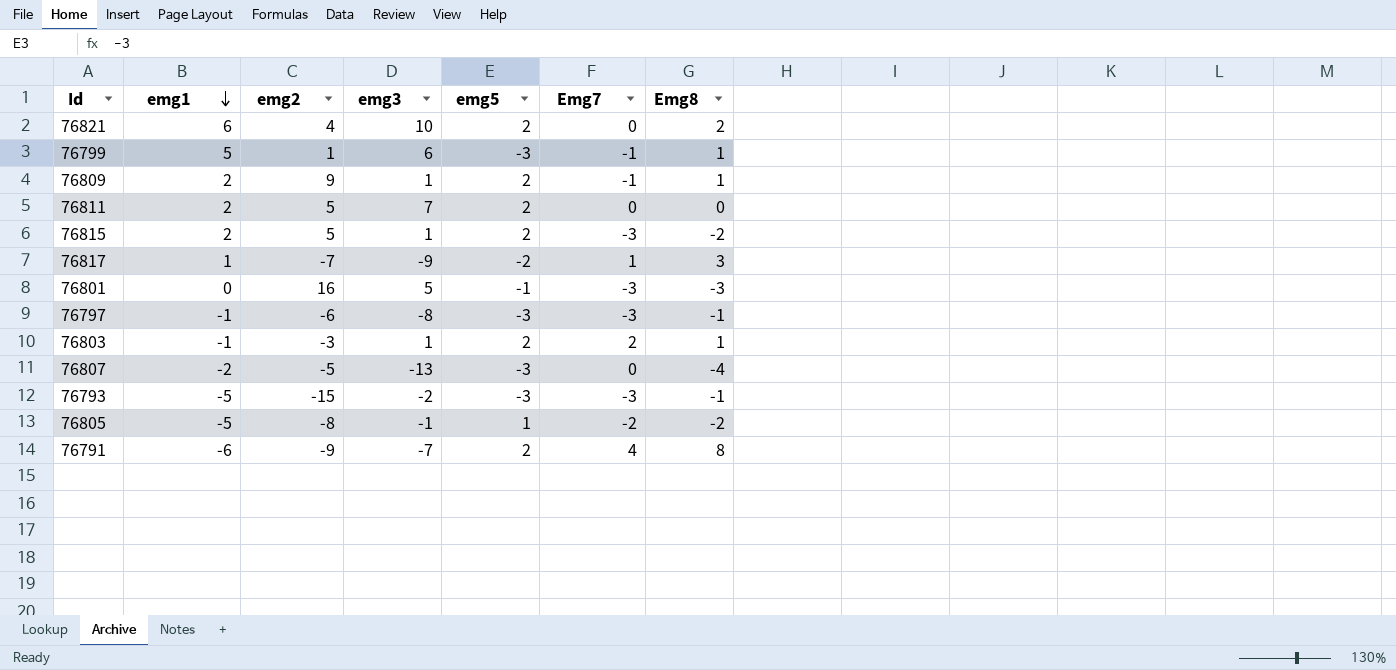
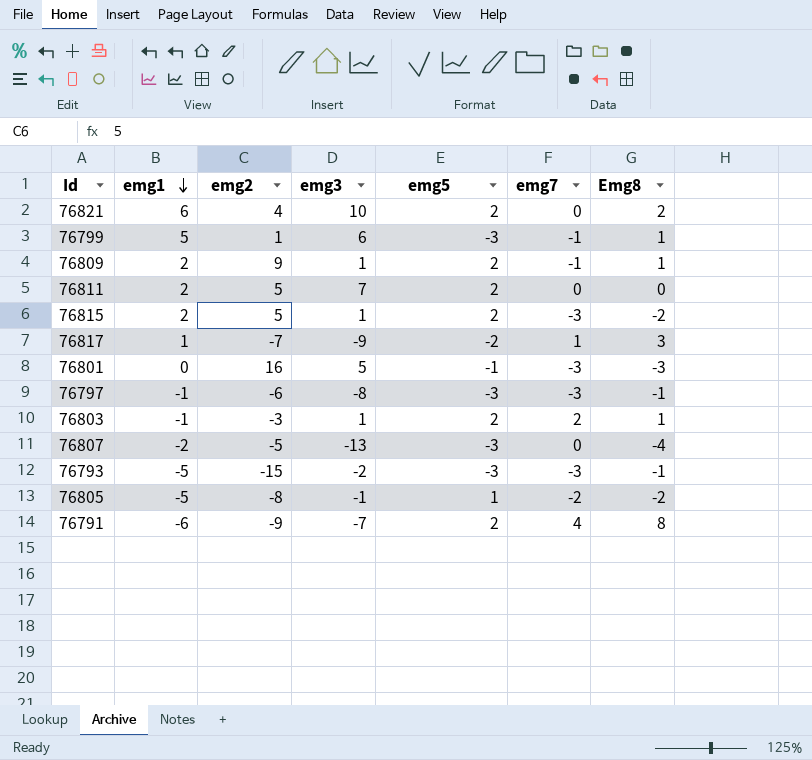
column name: Emg7 -> emg7

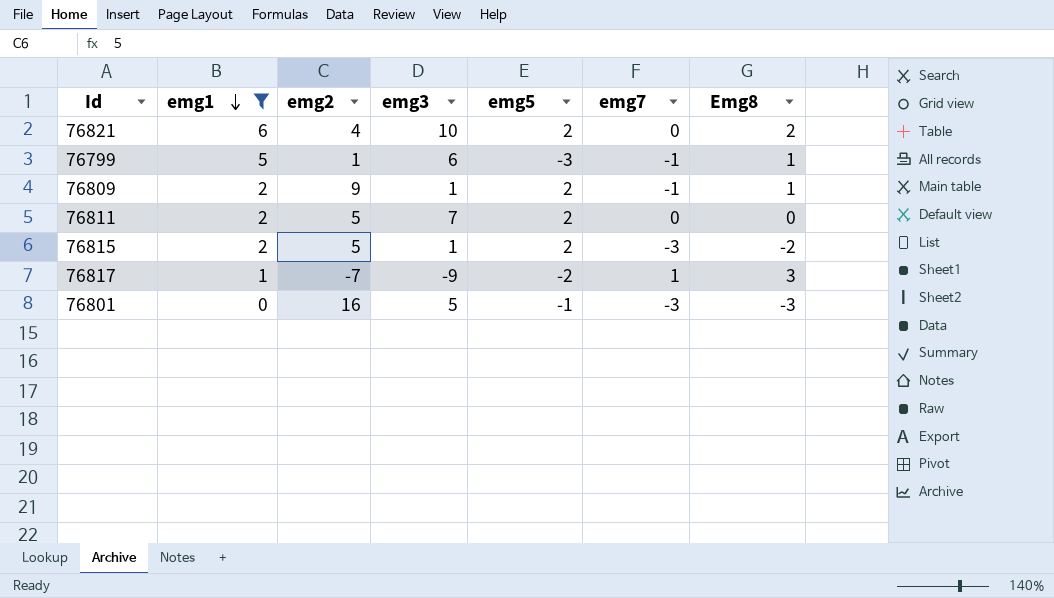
filter: none -> emg1 >= 0

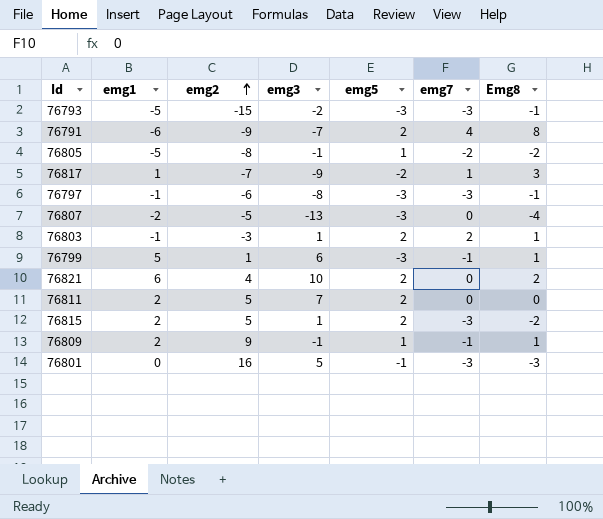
filter: emg1 >= 0 -> none
row order: emg1 descending -> emg2 ascending
76809 | emg3: 1 -> -1
76809 | emg5: 2 -> 1

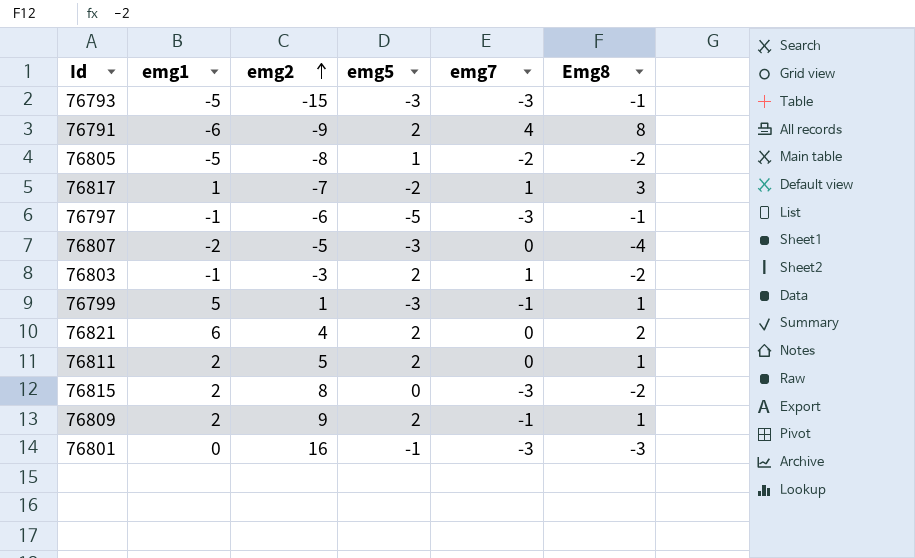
column emg3 | position: 4 -> none
76797 | emg5: -3 -> -5
76803 | emg7: 2 -> 1
76803 | Emg8: 1 -> -2
76811 | Emg8: 0 -> 1
76815 | emg2: 5 -> 8
76815 | emg5: 2 -> 0
76809 | emg5: 1 -> 2

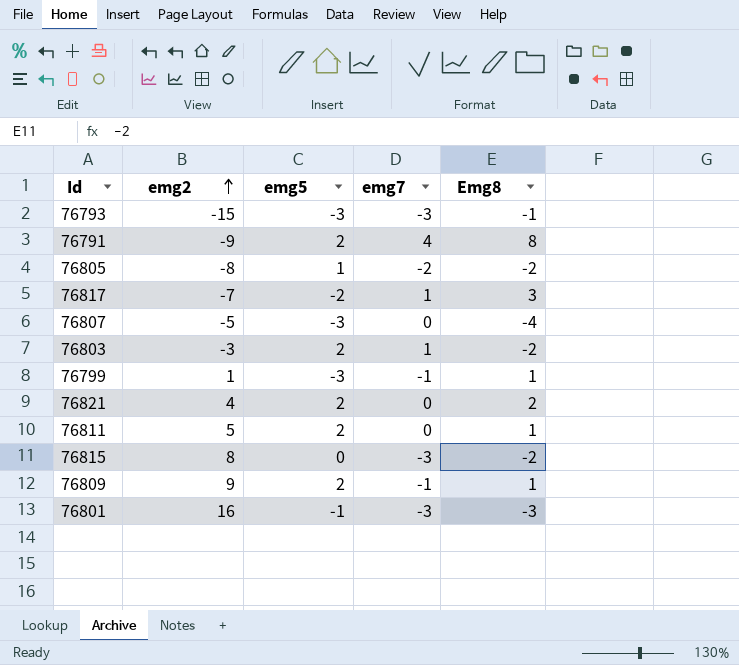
column emg1 | position: 2 -> none
row 76797: -1 | -6 | -5 | -3 | -1 -> none

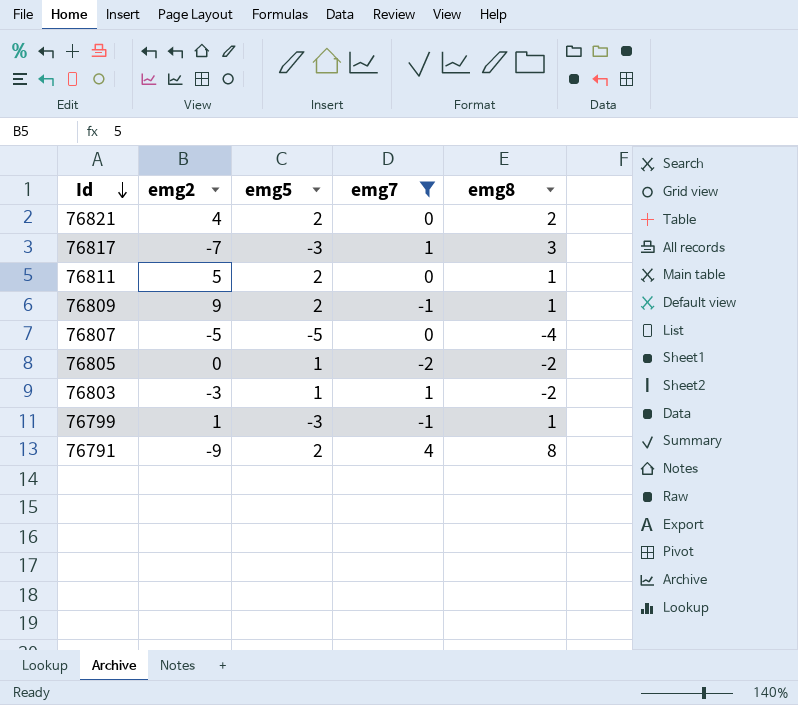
filter: none -> emg7 != -3
row order: emg2 ascending -> Id descending
column name: Emg8 -> emg8
76817 | emg5: -2 -> -3
76807 | emg5: -3 -> -5
76805 | emg2: -8 -> 0
76803 | emg5: 2 -> 1

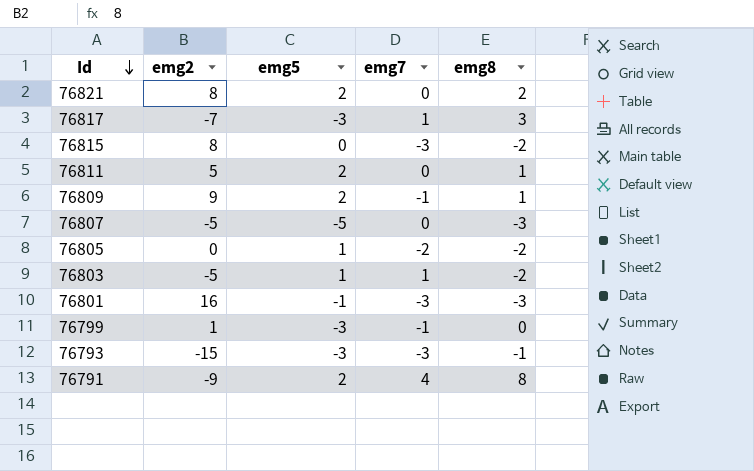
filter: emg7 != -3 -> none
76821 | emg2: 4 -> 8
76807 | emg8: -4 -> -3
76803 | emg2: -3 -> -5
76799 | emg8: 1 -> 0

